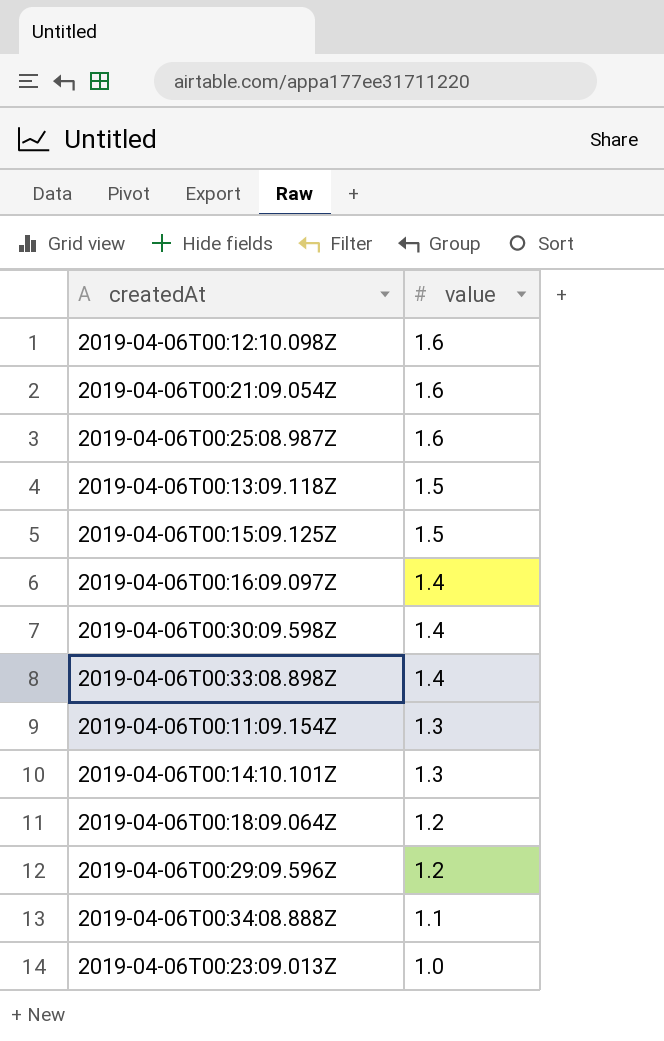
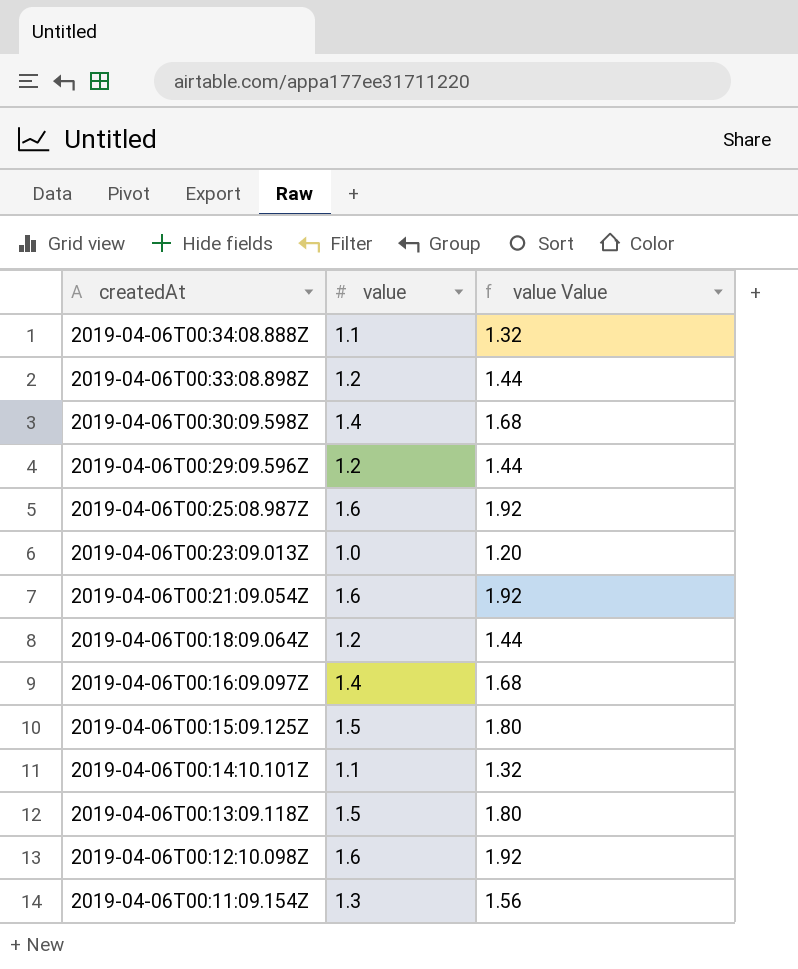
row order: value descending -> createdAt descending
column value Value | formula: none -> [value] * 1.2
2019-04-06T00:33:08.898Z | value: 1.4 -> 1.2
2019-04-06T00:14:10.101Z | value: 1.3 -> 1.1

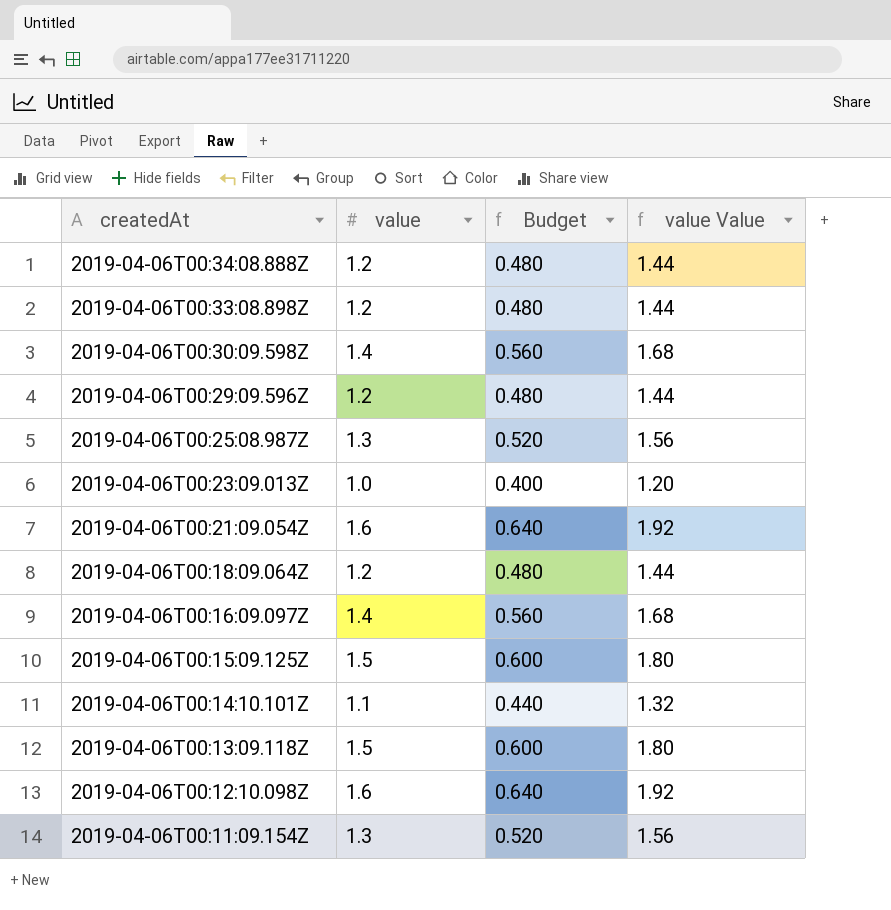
column Budget | formula: none -> [value] * 0.4
2019-04-06T00:34:08.888Z | value: 1.1 -> 1.2
2019-04-06T00:34:08.888Z | value Value: 1.32 -> 1.44
2019-04-06T00:25:08.987Z | value: 1.6 -> 1.3
2019-04-06T00:25:08.987Z | value Value: 1.92 -> 1.56

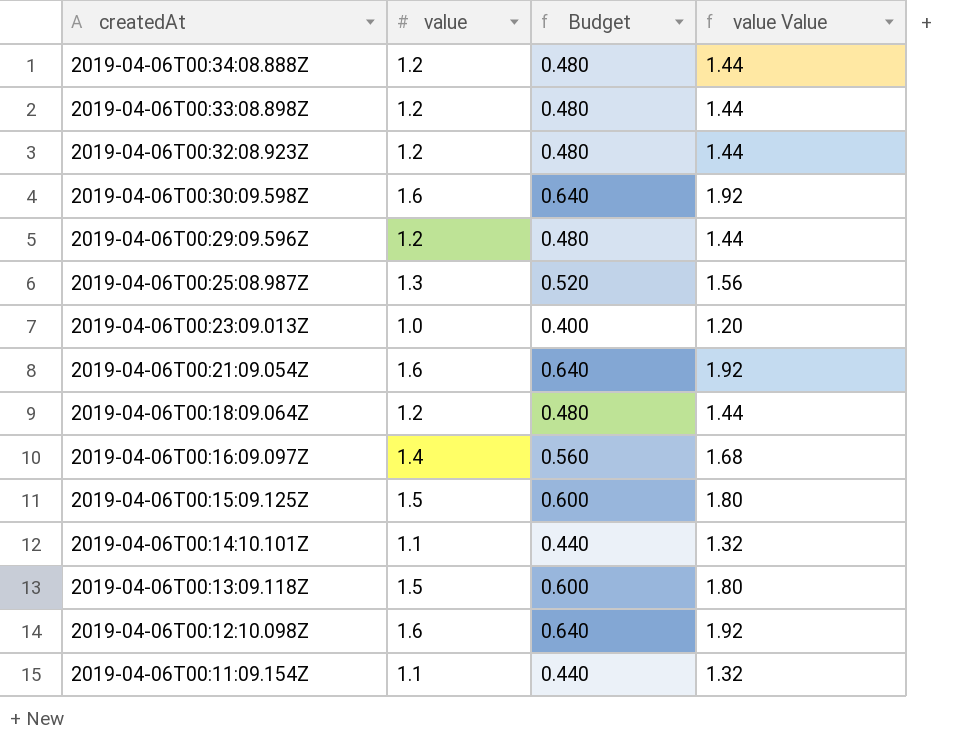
row 2019-04-06T00:32:08.923Z: none -> 1.2 | 0.480 | 1.44
2019-04-06T00:30:09.598Z | value: 1.4 -> 1.6
2019-04-06T00:30:09.598Z | Budget: 0.560 -> 0.640
2019-04-06T00:30:09.598Z | value Value: 1.68 -> 1.92
2019-04-06T00:11:09.154Z | value: 1.3 -> 1.1
2019-04-06T00:11:09.154Z | Budget: 0.520 -> 0.440
2019-04-06T00:11:09.154Z | value Value: 1.56 -> 1.32

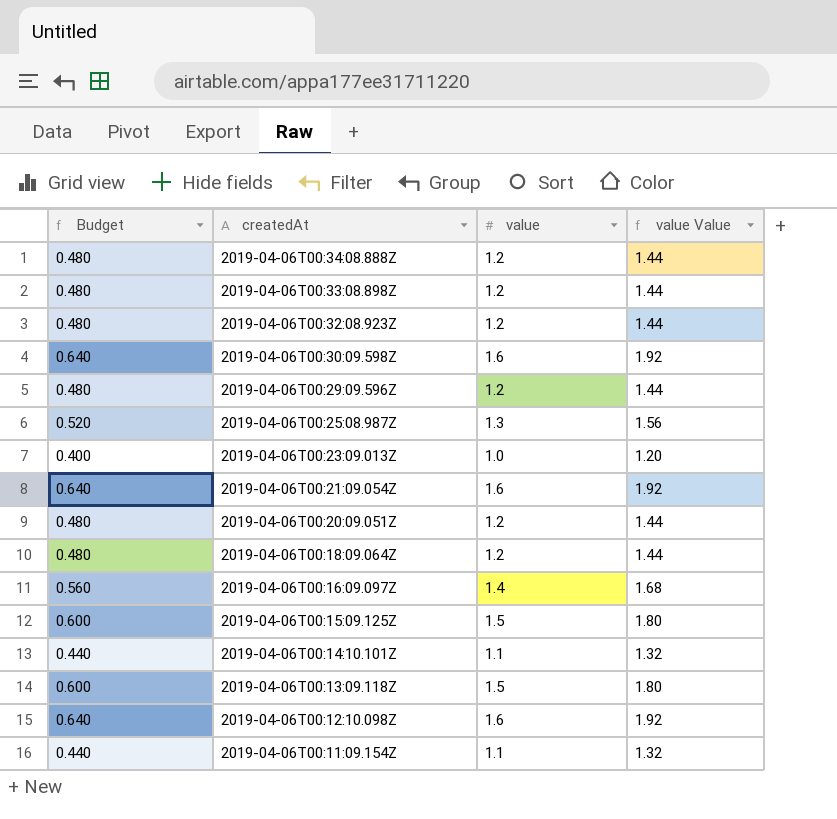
column Budget | position: 3 -> 1
row 2019-04-06T00:20:09.051Z: none -> 0.480 | 1.2 | 1.44

